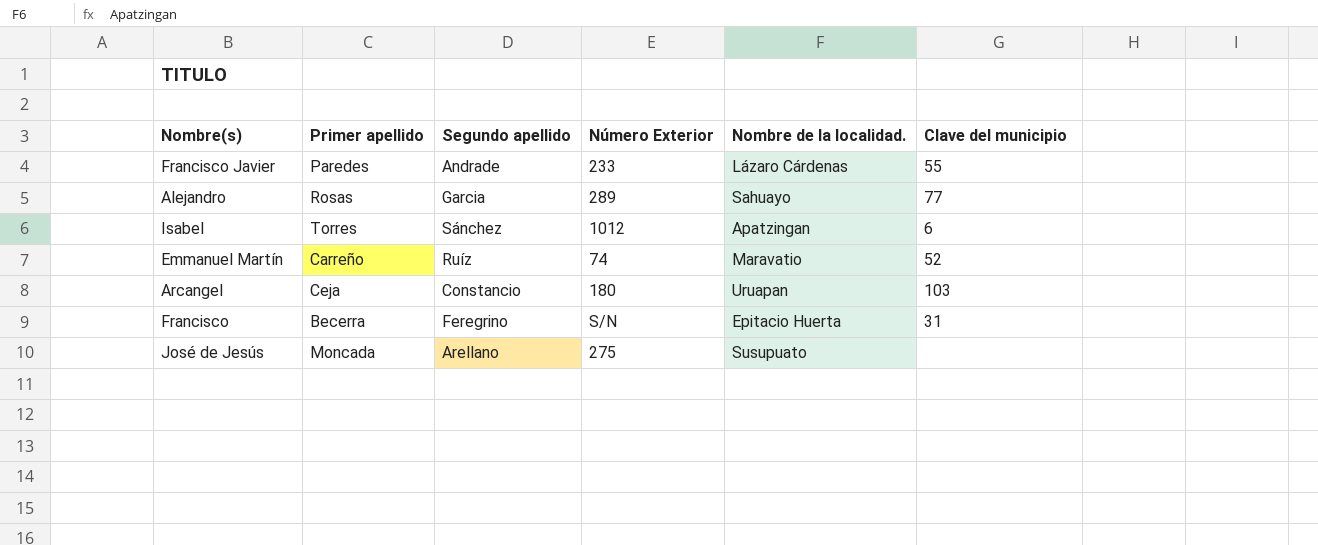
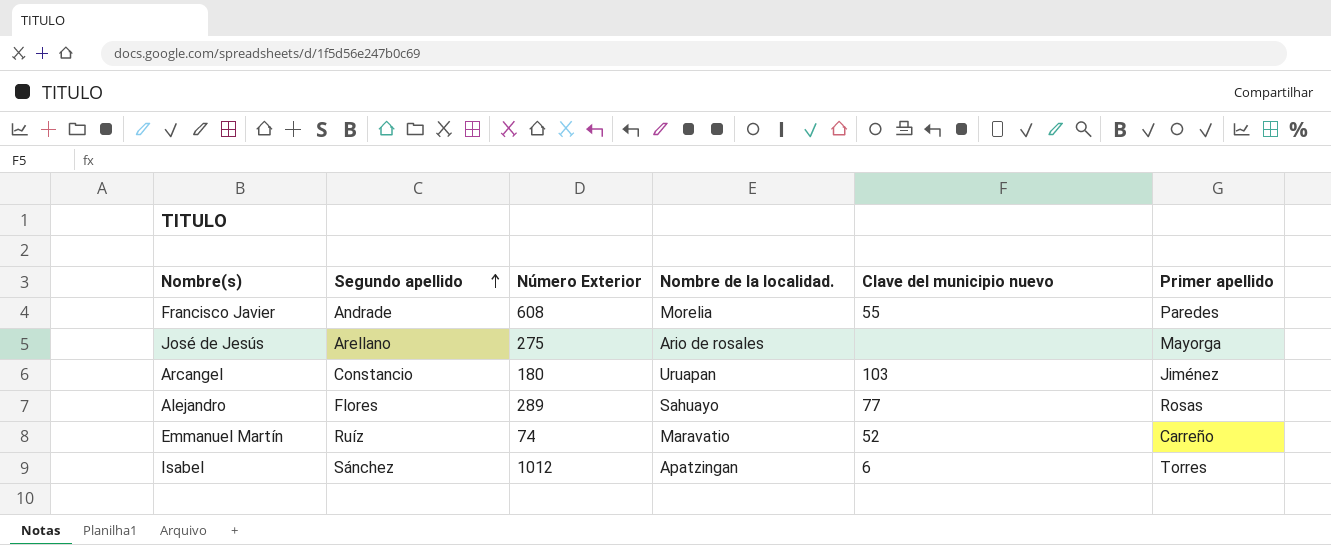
row order: none -> Segundo apellido ascending
column name: Clave del municipio -> Clave del municipio nuevo
column Primer apellido | position: 2 -> 6
row Francisco: Becerra | Feregrino | S/N | Epitacio Huerta | 31 -> none
Francisco Javier | Número Exterior: 233 -> 608
Francisco Javier | Nombre de la localidad.: Lázaro Cárdenas -> Morelia
José de Jesús | Nombre de la localidad.: Susupuato -> Ario de rosales
José de Jesús | Primer apellido: Moncada -> Mayorga
Arcangel | Primer apellido: Ceja -> Jiménez
Alejandro | Segundo apellido: Garcia -> Flores

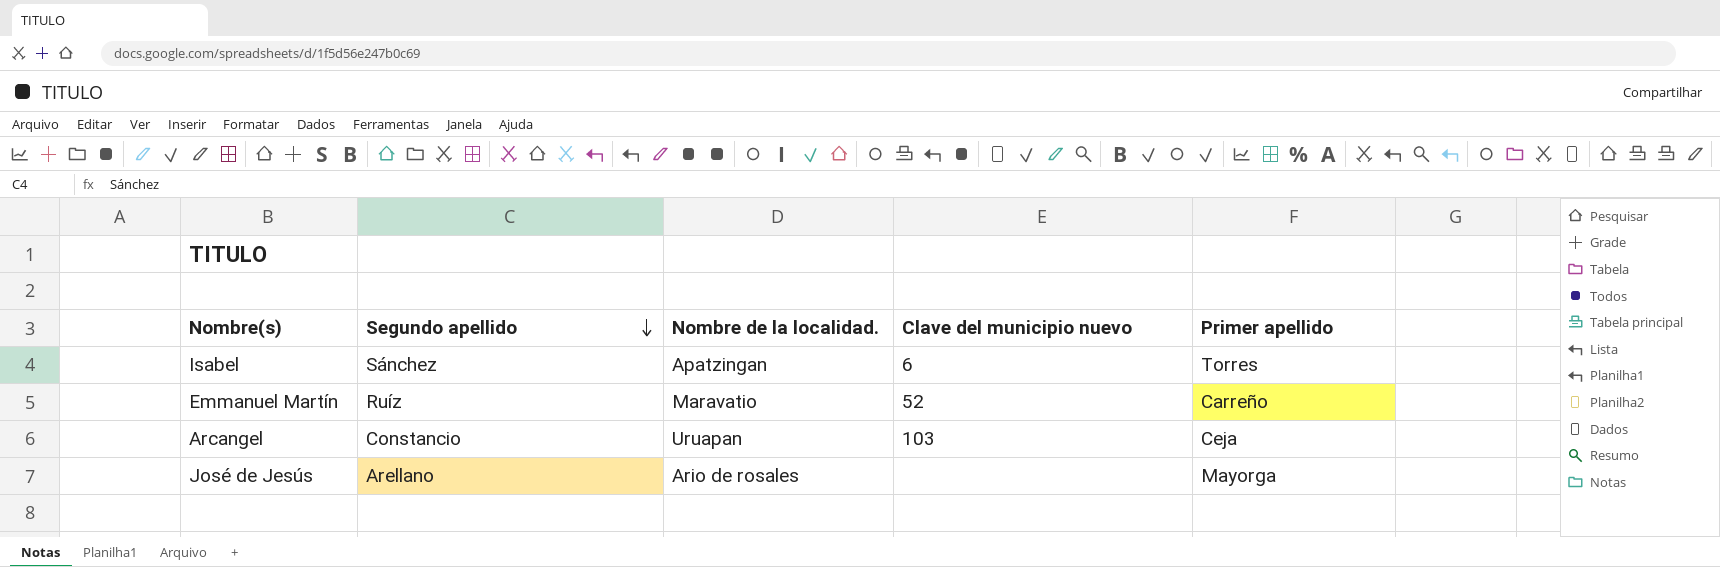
row order: Segundo apellido ascending -> Segundo apellido descending
column Número Exterior | position: 3 -> none
row Francisco Javier: Andrade | 608 | Morelia | 55 | Paredes -> none
row Alejandro: Flores | 289 | Sahuayo | 77 | Rosas -> none
Arcangel | Primer apellido: Jiménez -> Ceja

